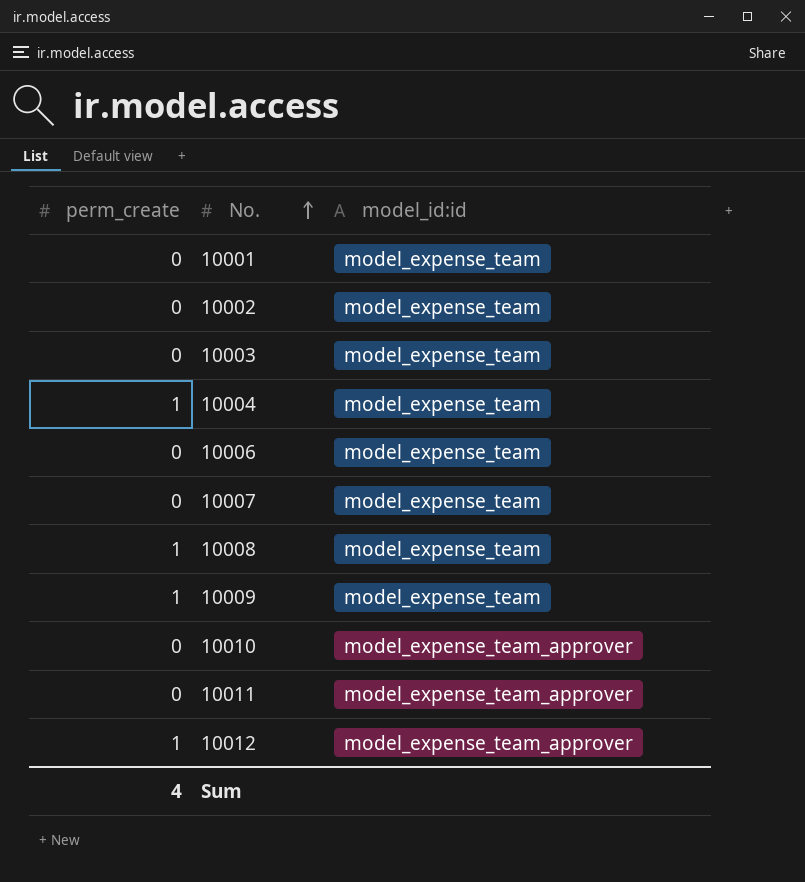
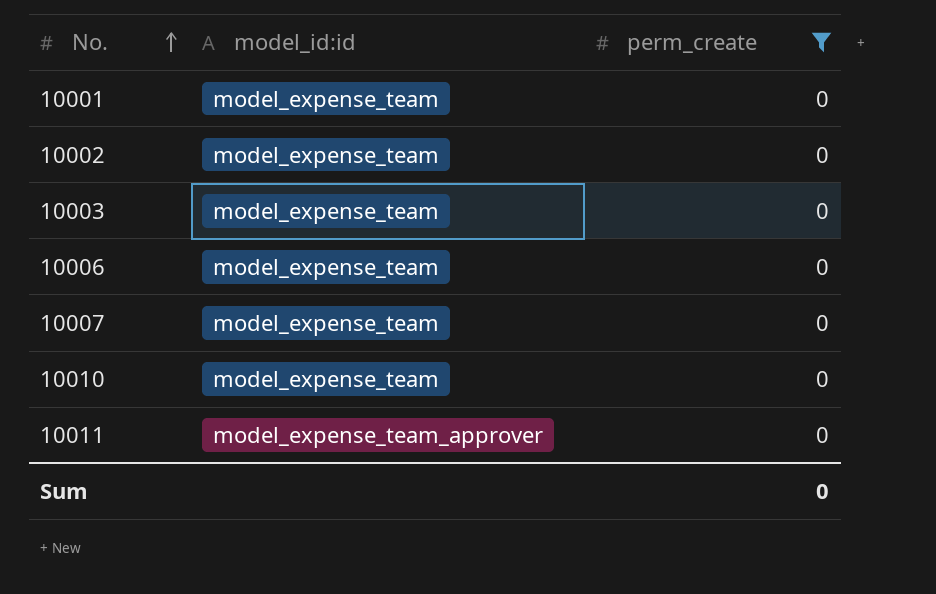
filter: none -> perm_create = 0
column perm_create | position: 1 -> 3
10010 | model_id:id: model_expense_team_approver -> model_expense_team
Sum | perm_create: 4 -> 0

